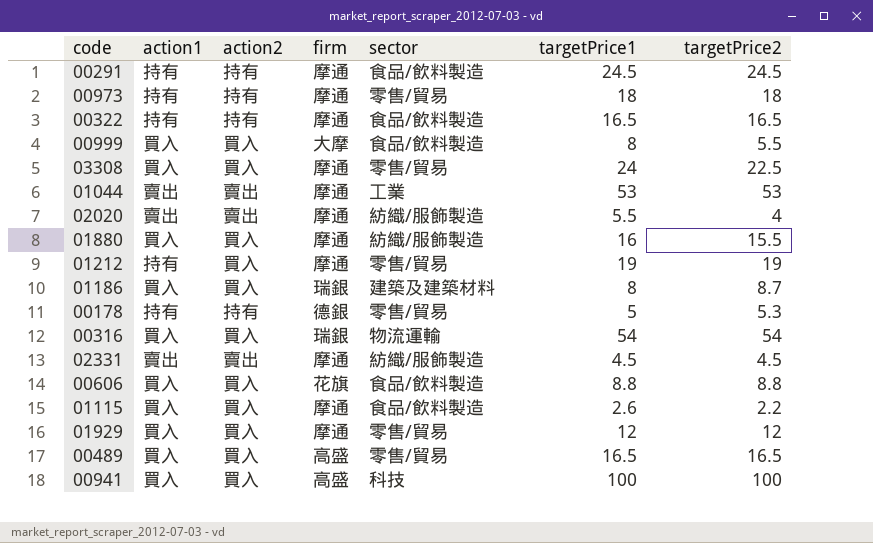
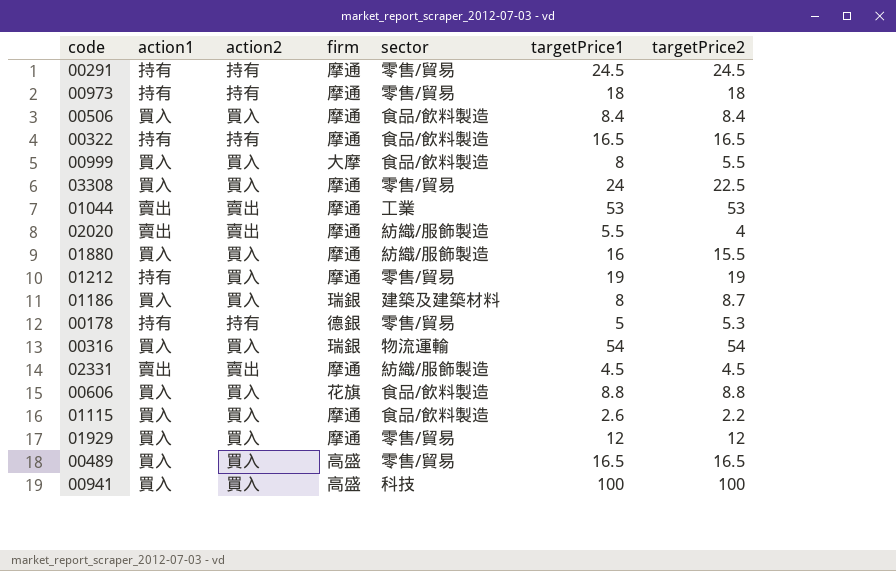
00291 | sector: 食品/飲料製造 -> 零售/貿易
row 00506: none -> 買入 | 買入 | 摩通 | 食品/飲料製造 | 8.4 | 8.4

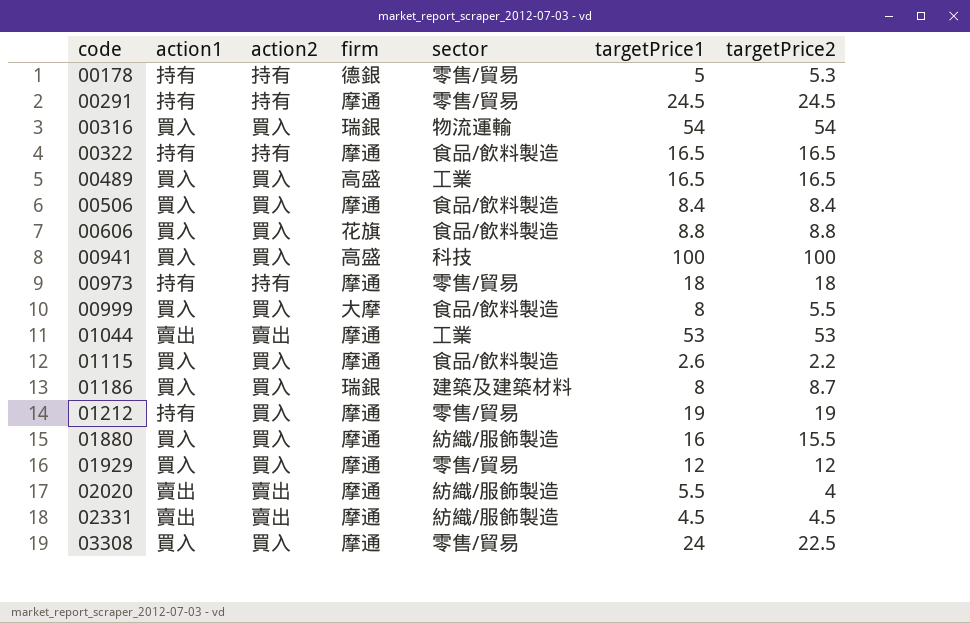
row order: none -> code ascending
00489 | sector: 零售/貿易 -> 工業

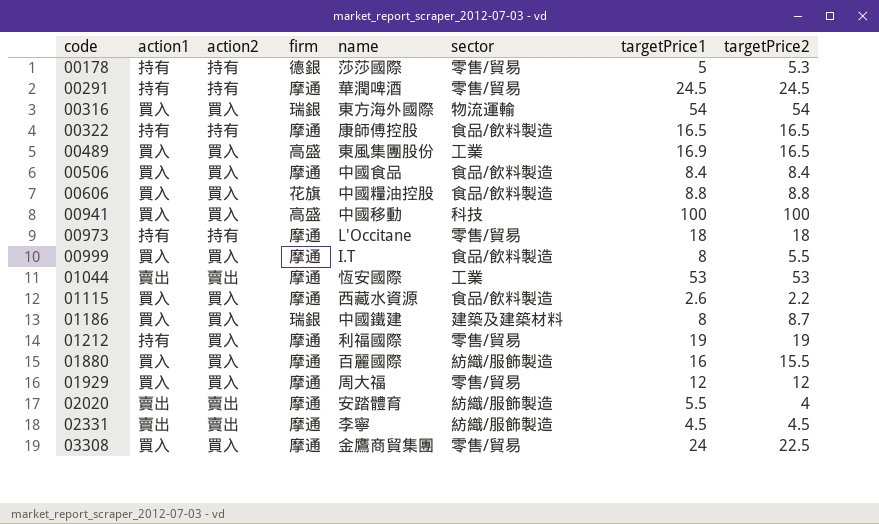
column name | position: none -> 5
00489 | targetPrice1: 16.5 -> 16.9
00999 | firm: 大摩 -> 摩通

